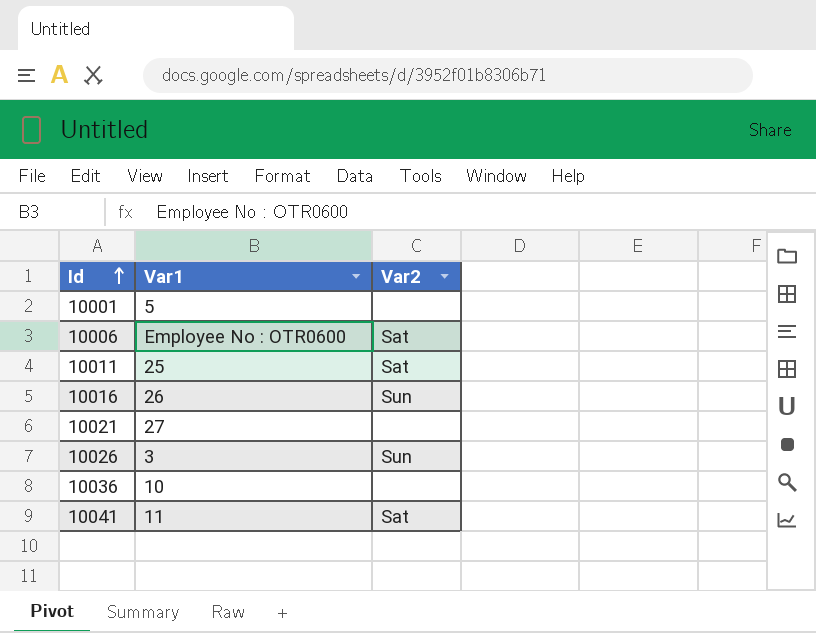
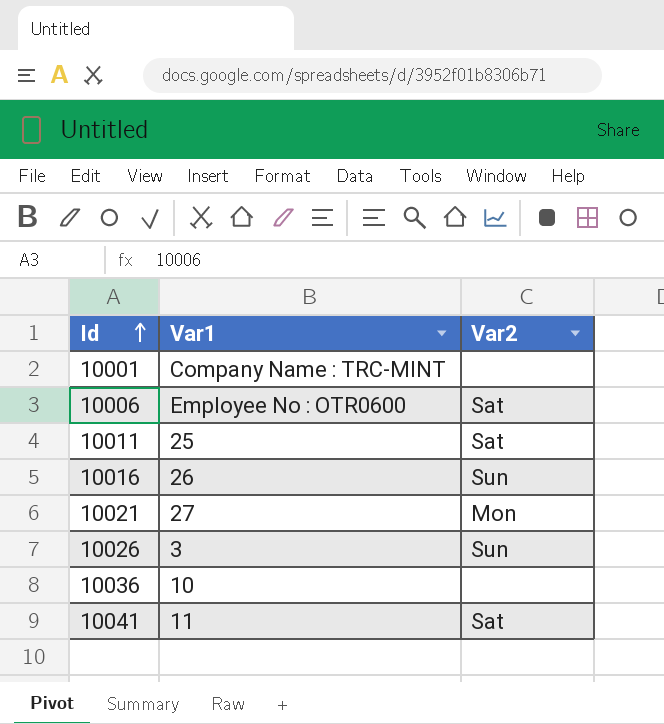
10001 | Var1: 5 -> Company Name : TRC-MINT
10021 | Var2: none -> Mon

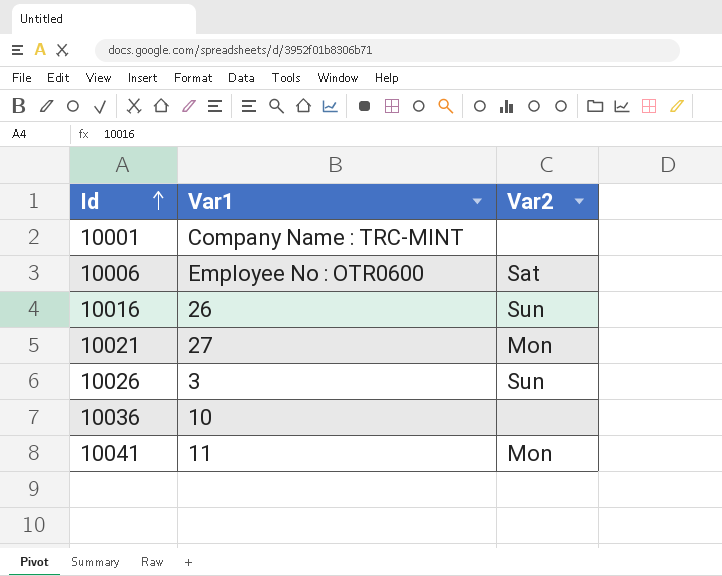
row 10011: 25 | Sat -> none
10041 | Var2: Sat -> Mon

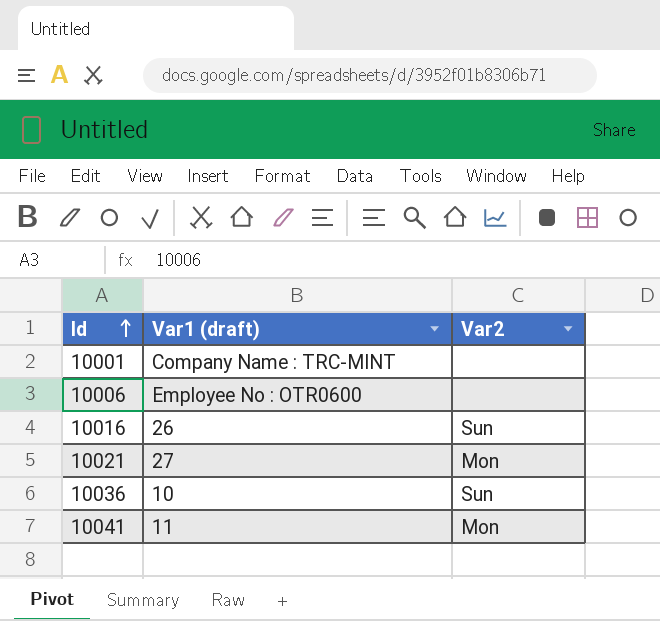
column name: Var1 -> Var1 (draft)
row 10026: 3 | Sun -> none
10006 | Var2: Sat -> none
10036 | Var2: none -> Sun

